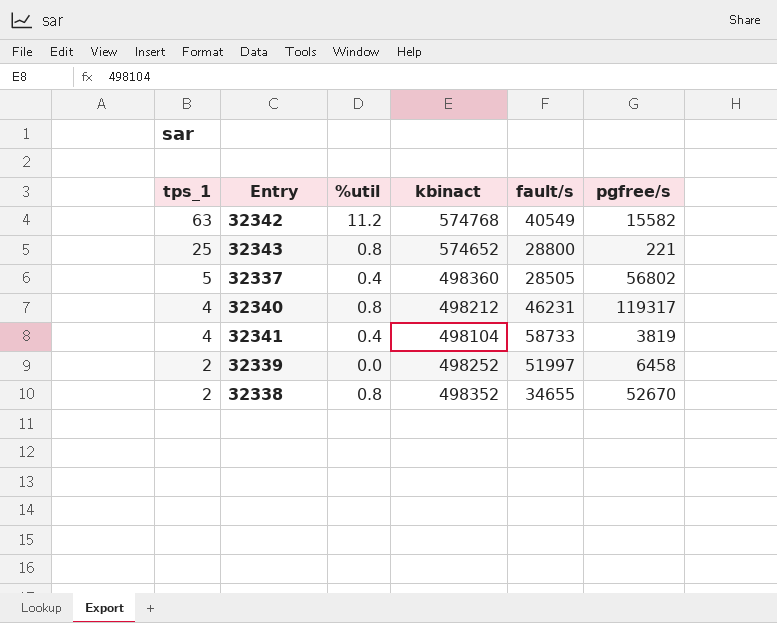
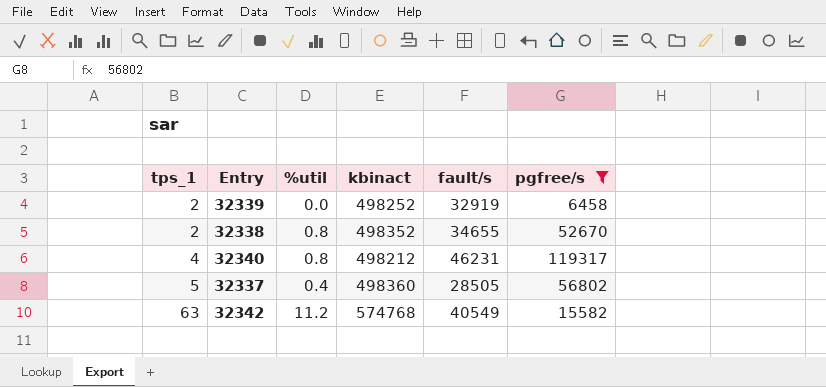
filter: none -> pgfree/s >= 6458
row order: tps_1 descending -> tps_1 ascending
32339 | fault/s: 51997 -> 32919

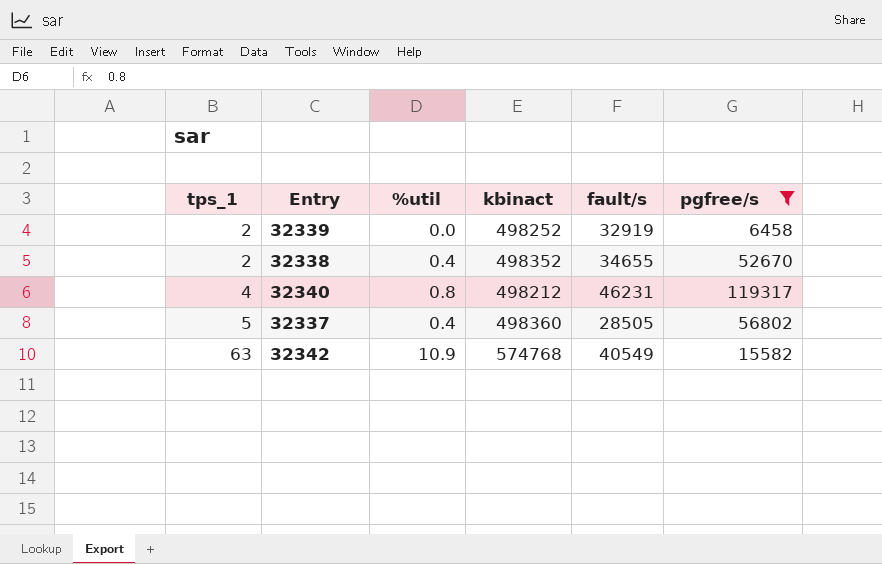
32338 | %util: 0.8 -> 0.4
32342 | %util: 11.2 -> 10.9

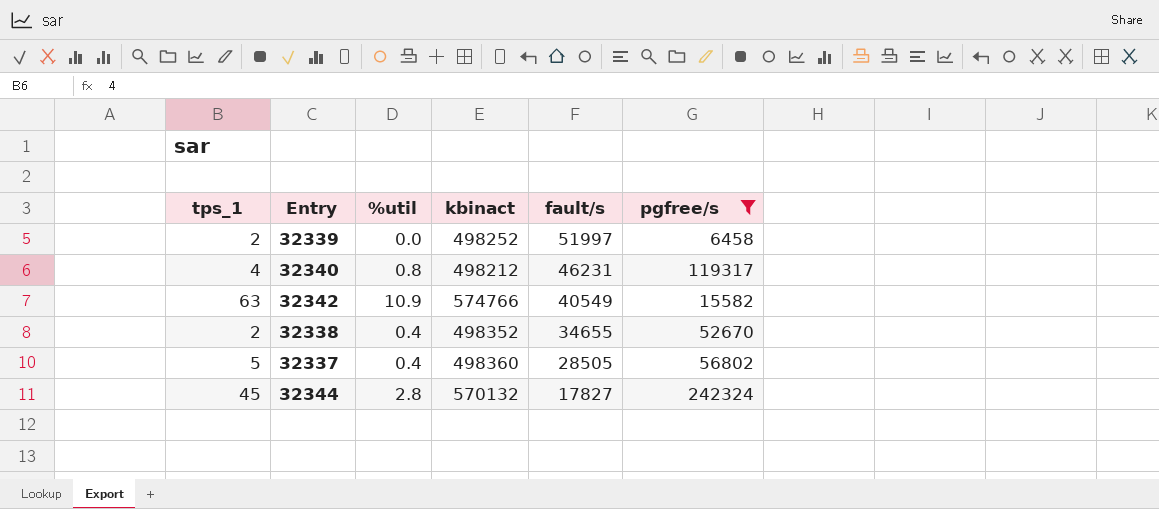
row order: tps_1 ascending -> fault/s descending
32339 | fault/s: 32919 -> 51997
32342 | kbinact: 574768 -> 574766
row 32344: none -> 45 | 2.8 | 570132 | 17827 | 242324

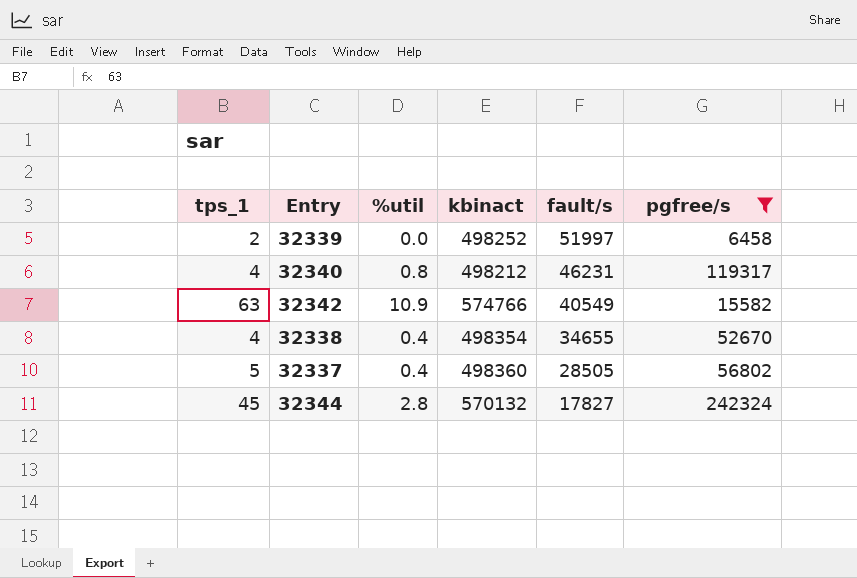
32338 | tps_1: 2 -> 4
32338 | kbinact: 498352 -> 498354

